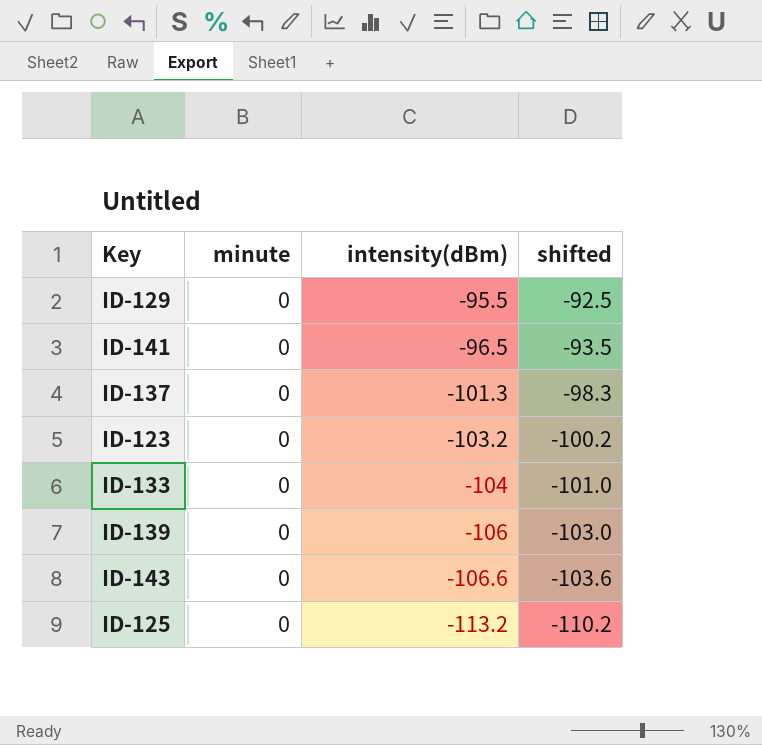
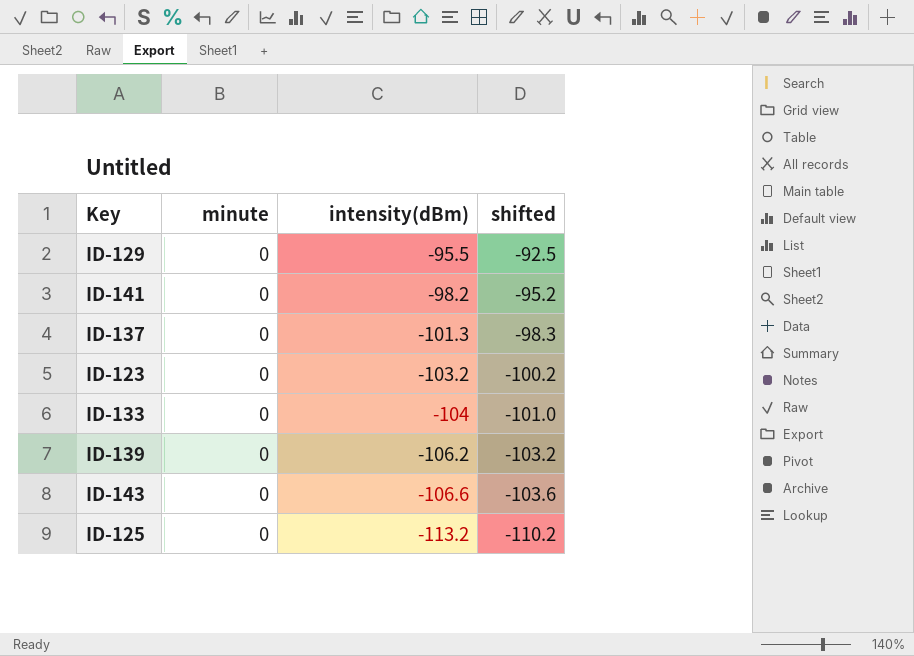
ID-141 | intensity(dBm): -96.5 -> -98.2
ID-141 | shifted: -93.5 -> -95.2
ID-139 | intensity(dBm): -106 -> -106.2
ID-139 | shifted: -103.0 -> -103.2

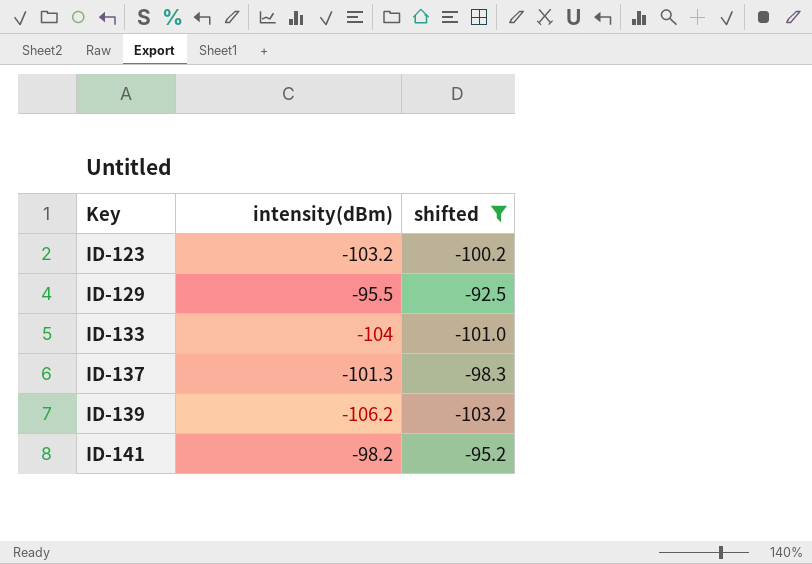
filter: none -> shifted >= -103.2
row order: intensity(dBm) descending -> Key ascending
column minute | position: 2 -> none

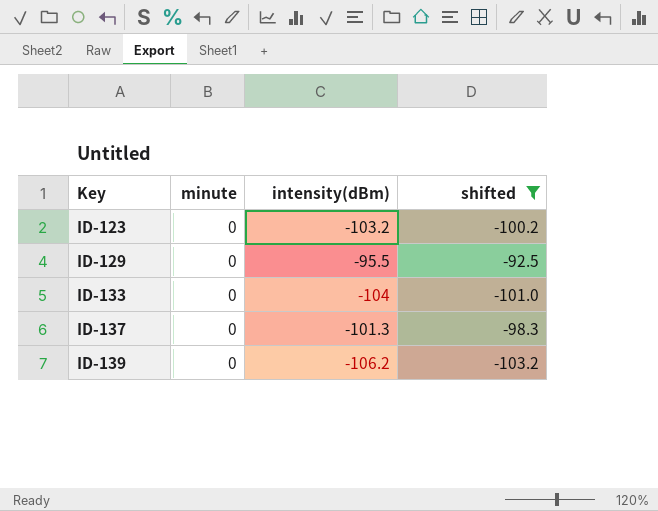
column minute | position: none -> 2
row ID-141: -98.2 | -95.2 -> none

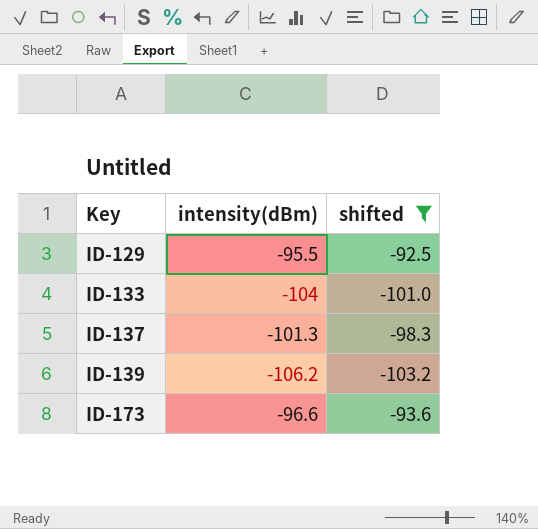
column minute | position: 2 -> none
row ID-123: 0 | -103.2 | -100.2 -> none
row ID-173: none -> -96.6 | -93.6

